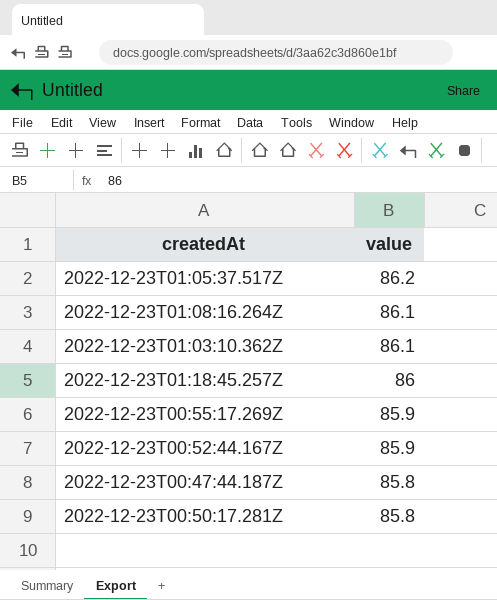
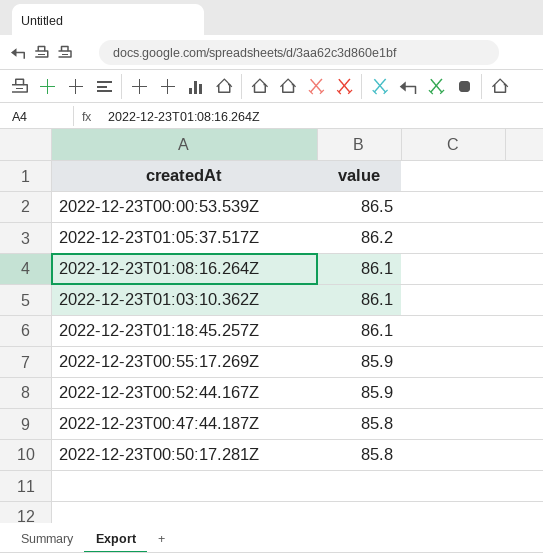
row 2022-12-23T00:00:53.539Z: none -> 86.5
2022-12-23T01:18:45.257Z | value: 86 -> 86.1

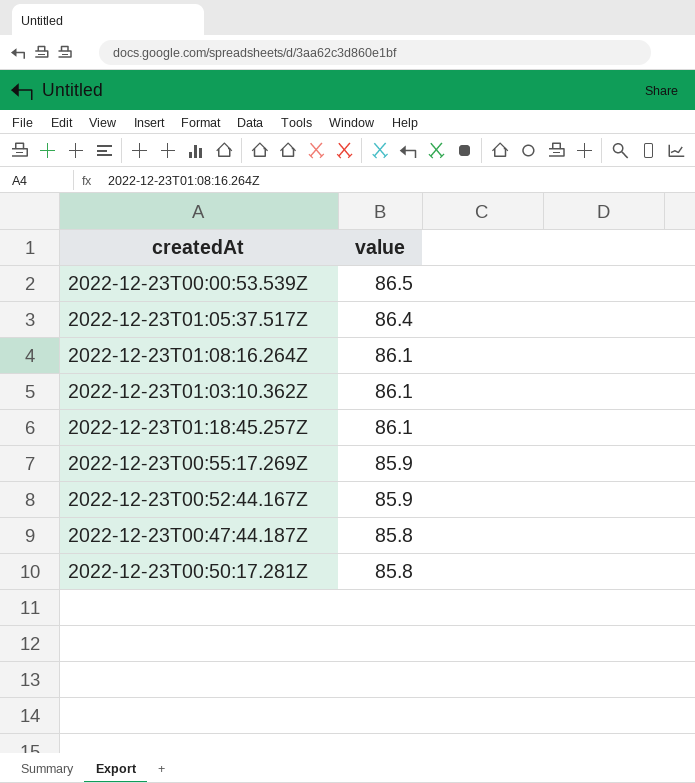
2022-12-23T01:05:37.517Z | value: 86.2 -> 86.4

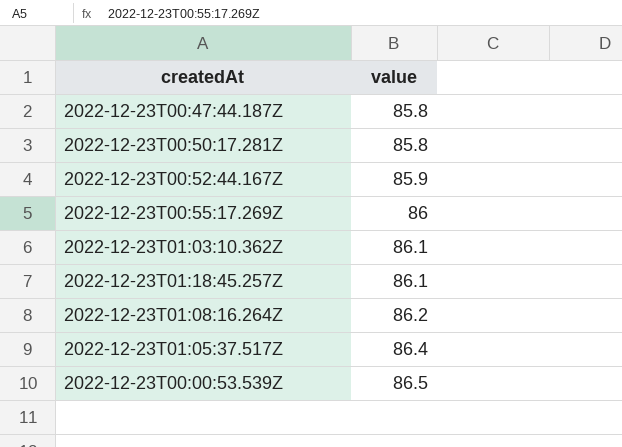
row order: value descending -> value ascending
2022-12-23T00:55:17.269Z | value: 85.9 -> 86
2022-12-23T01:08:16.264Z | value: 86.1 -> 86.2

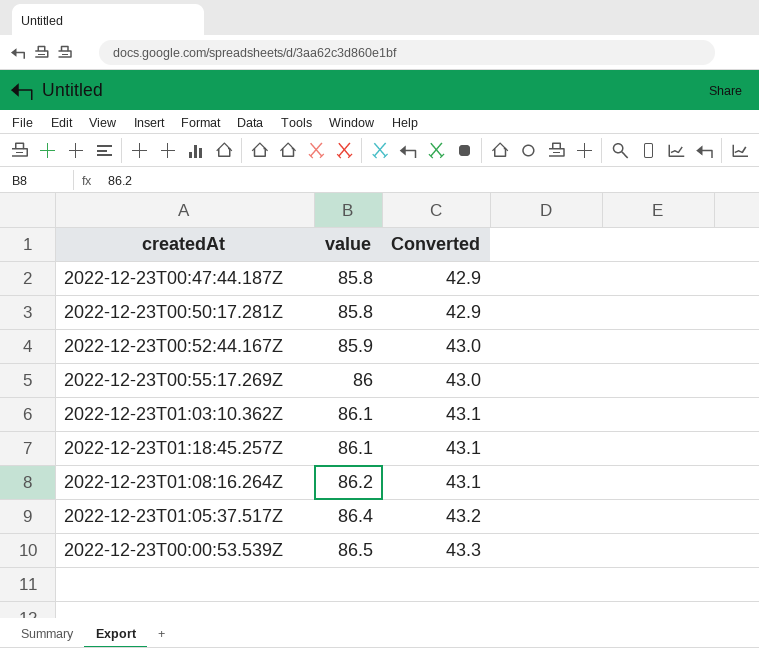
column Converted | formula: none -> [value] * 0.5

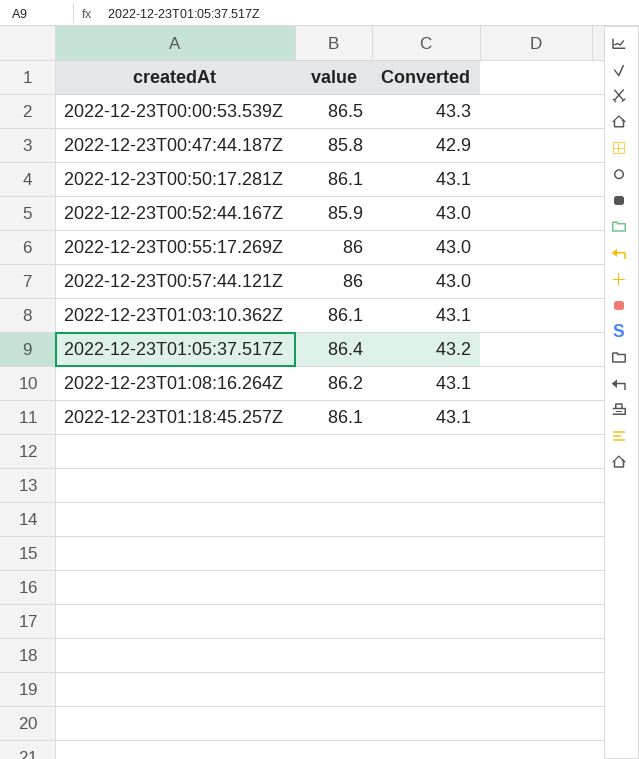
row order: value ascending -> createdAt ascending
2022-12-23T00:50:17.281Z | value: 85.8 -> 86.1
2022-12-23T00:50:17.281Z | Converted: 42.9 -> 43.1
row 2022-12-23T00:57:44.121Z: none -> 86 | 43.0

